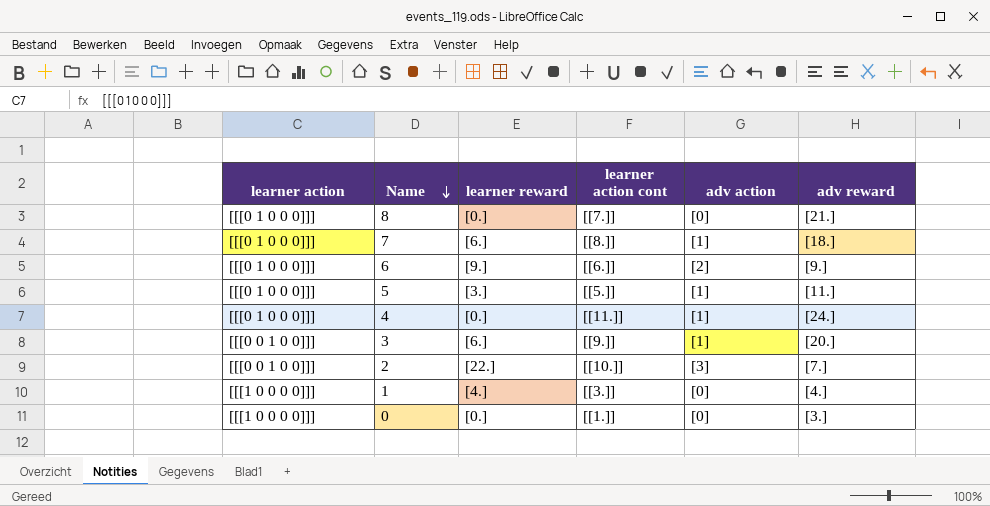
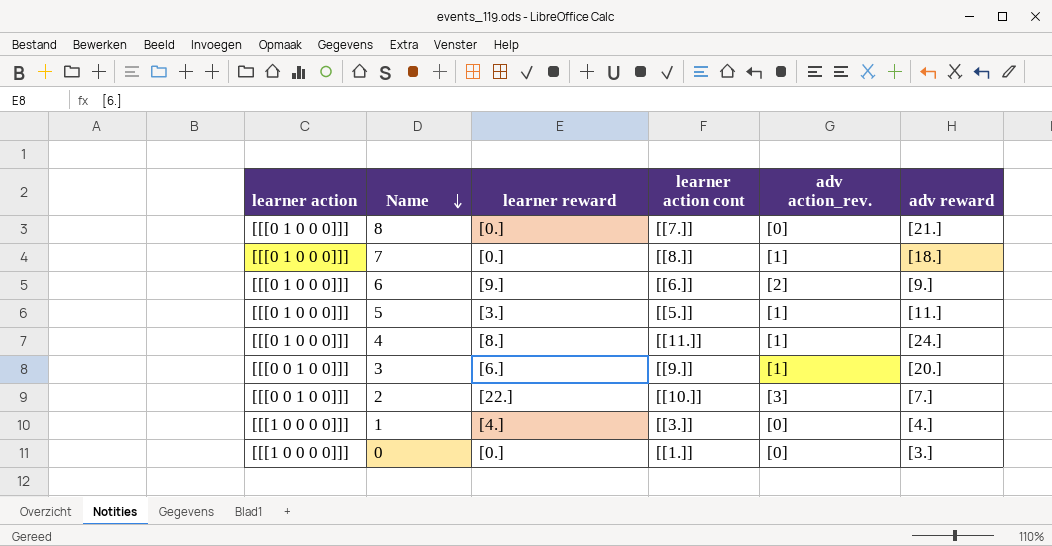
column name: adv action -> adv action_rev.
7 | learner reward: [6.] -> [0.]
4 | learner reward: [0.] -> [8.]

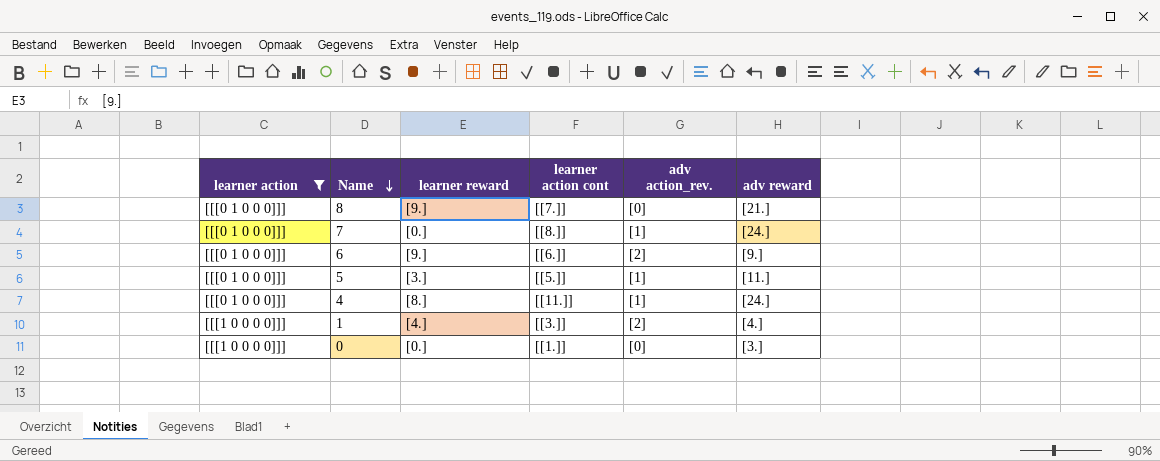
filter: none -> learner action != [[[0 0 1 0 0]]]
8 | learner reward: [0.] -> [9.]
7 | adv reward: [18.] -> [24.]
1 | adv action_rev.: [0] -> [2]

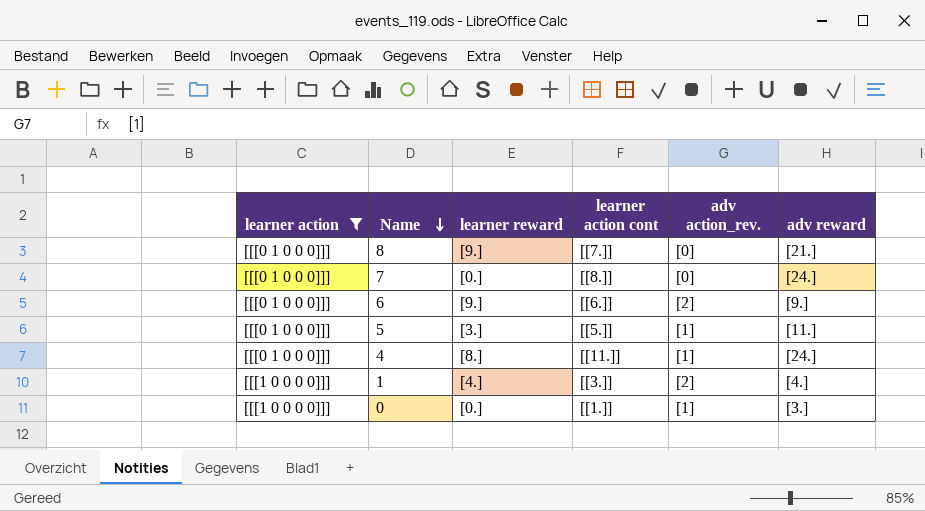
7 | adv action_rev.: [1] -> [0]
0 | adv action_rev.: [0] -> [1]

